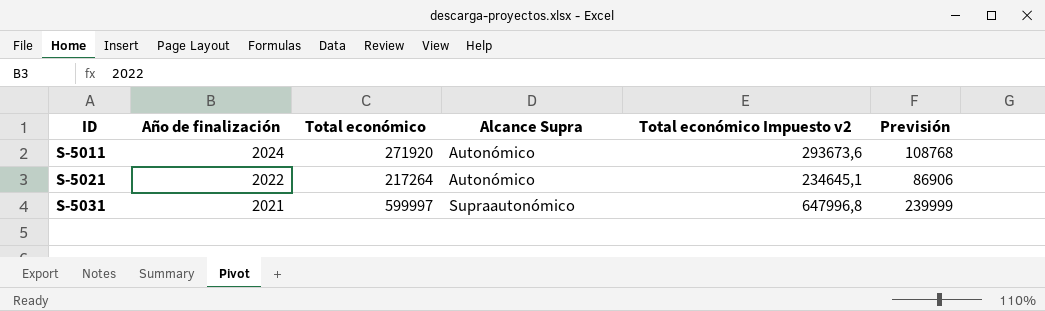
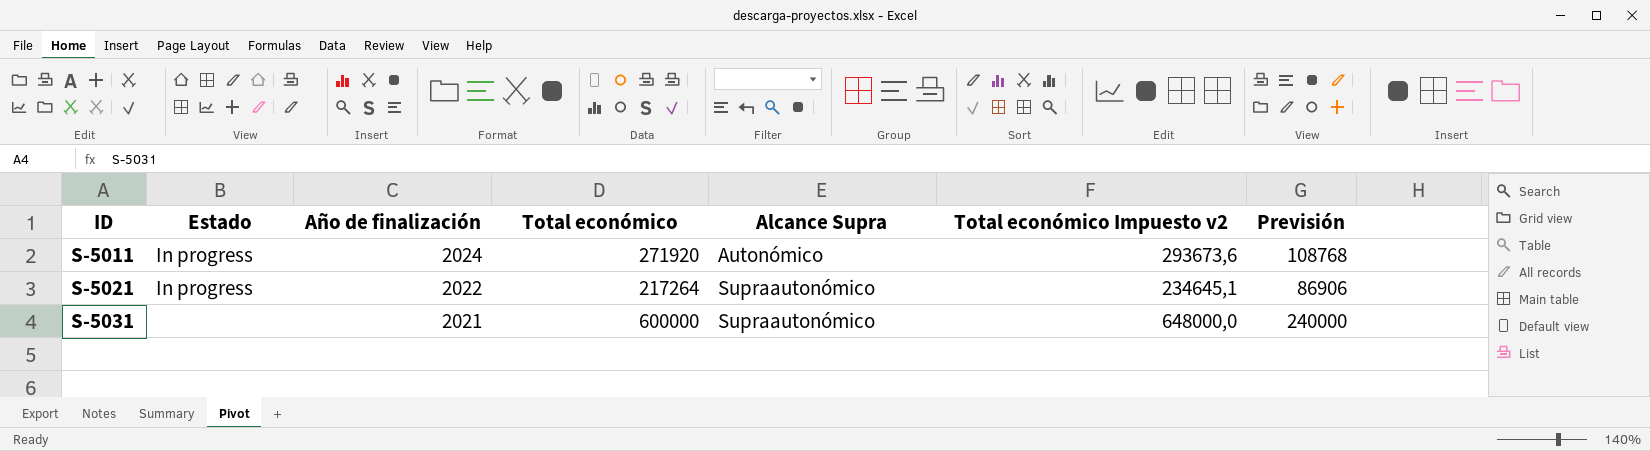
column Estado | position: none -> 2
S-5021 | Alcance Supra: Autonómico -> Supraautonómico
S-5031 | Total económico: 599997 -> 600000
S-5031 | Total económico Impuesto v2: 647996,8 -> 648000,0
S-5031 | Previsión: 239999 -> 240000

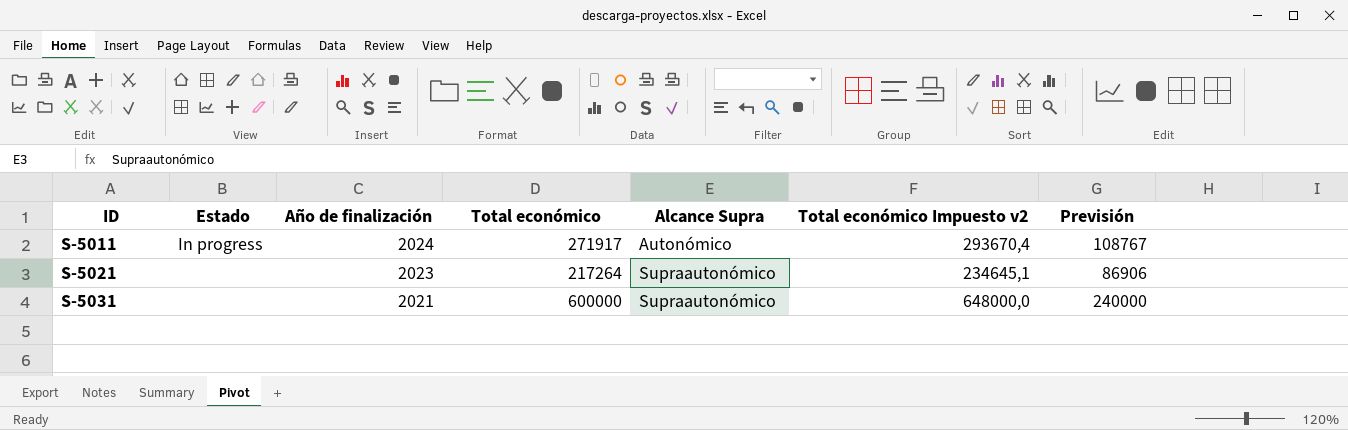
S-5011 | Total económico: 271920 -> 271917
S-5011 | Total económico Impuesto v2: 293673,6 -> 293670,4
S-5011 | Previsión: 108768 -> 108767
S-5021 | Estado: In progress -> none
S-5021 | Año de finalización: 2022 -> 2023

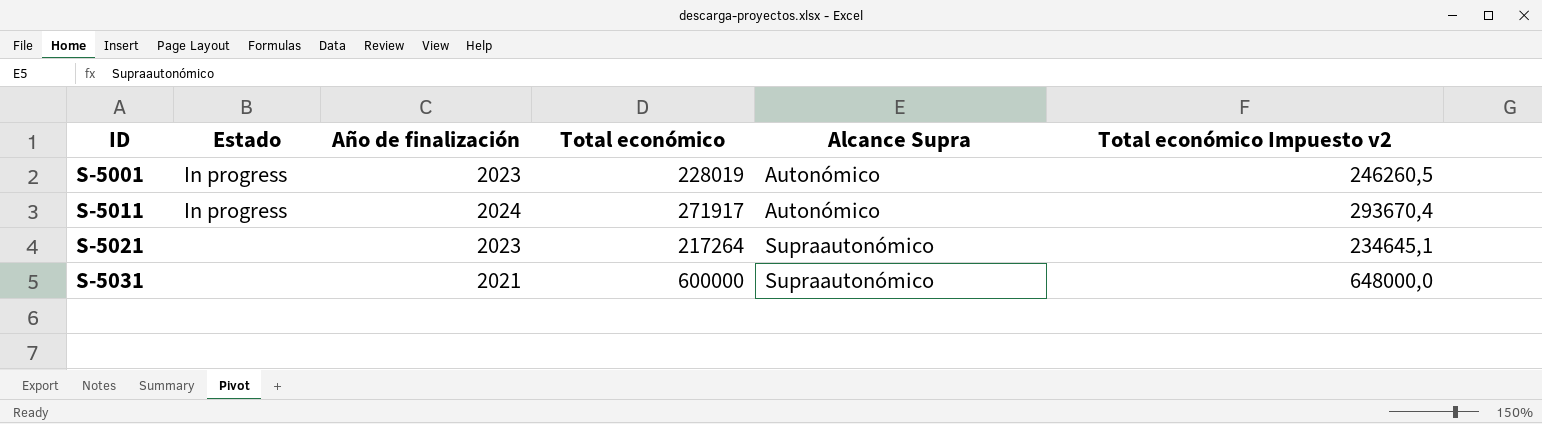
column Previsión | formula: [Total económico] * 0,4 -> none
row S-5001: none -> In progress | 2023 | 228019 | Autonómico | 246260,5

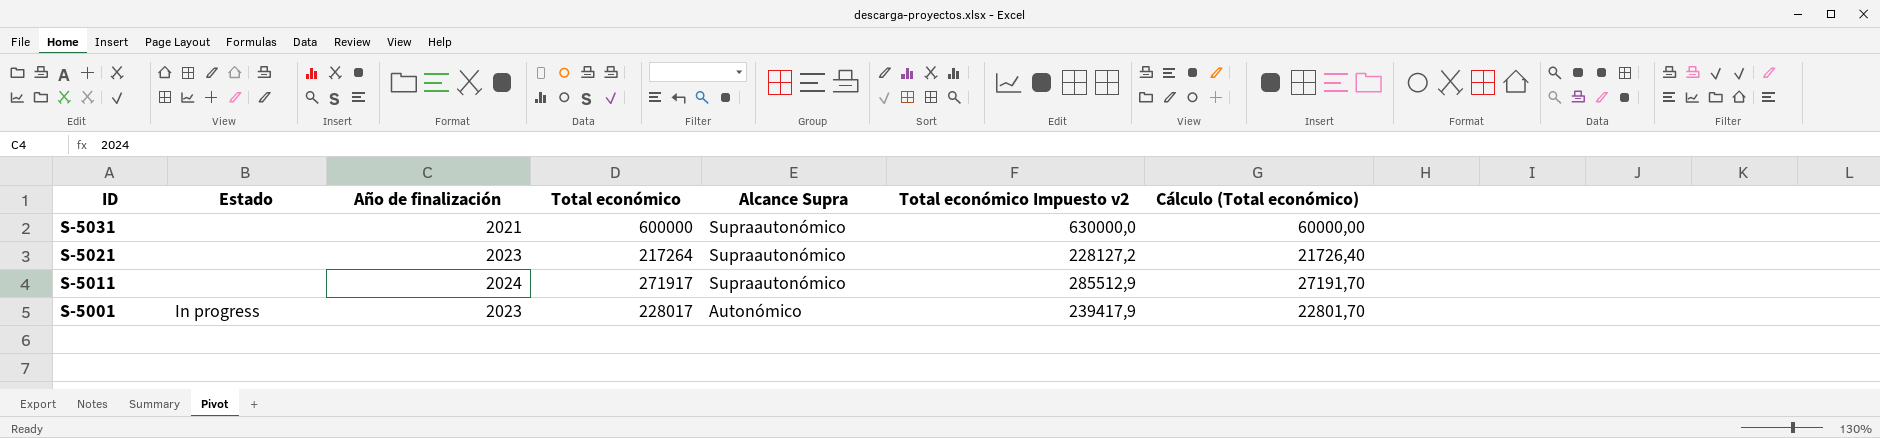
row order: ID ascending -> ID descending
column Total económico Impuesto v2 | formula: [Total económico] * 1,08 -> [Total económico] * 1,05
column Cálculo (Total económico) | formula: none -> [Total económico] * 0,1
S-5011 | Estado: In progress -> none
S-5011 | Alcance Supra: Autonómico -> Supraautonómico
S-5001 | Total económico: 228019 -> 228017

